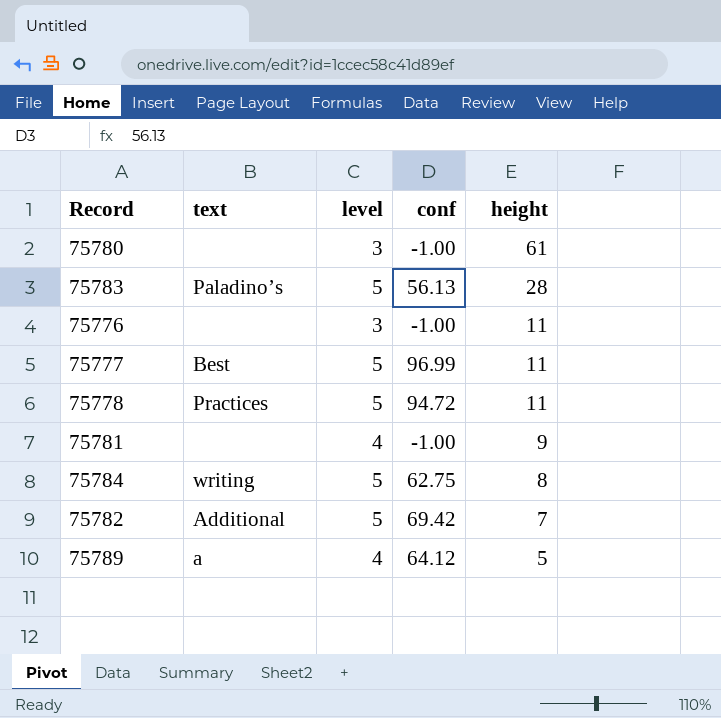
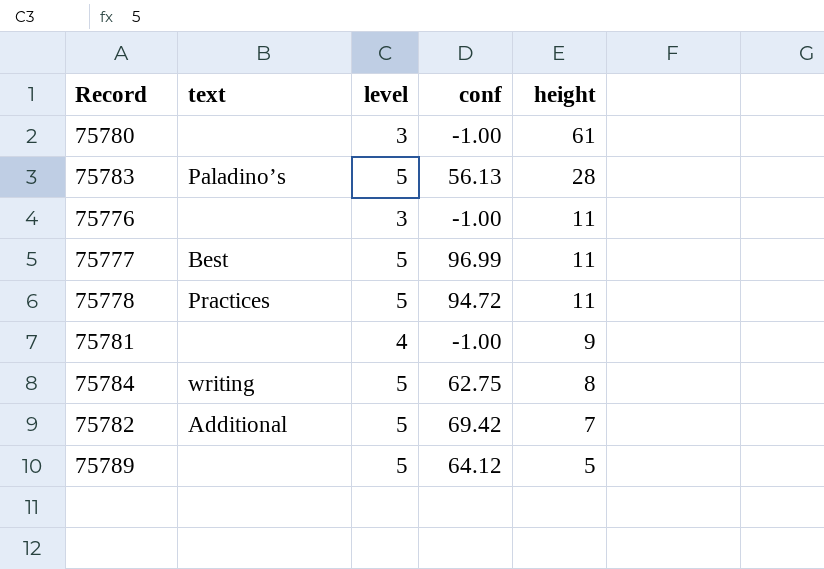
75789 | text: a -> none
75789 | level: 4 -> 5

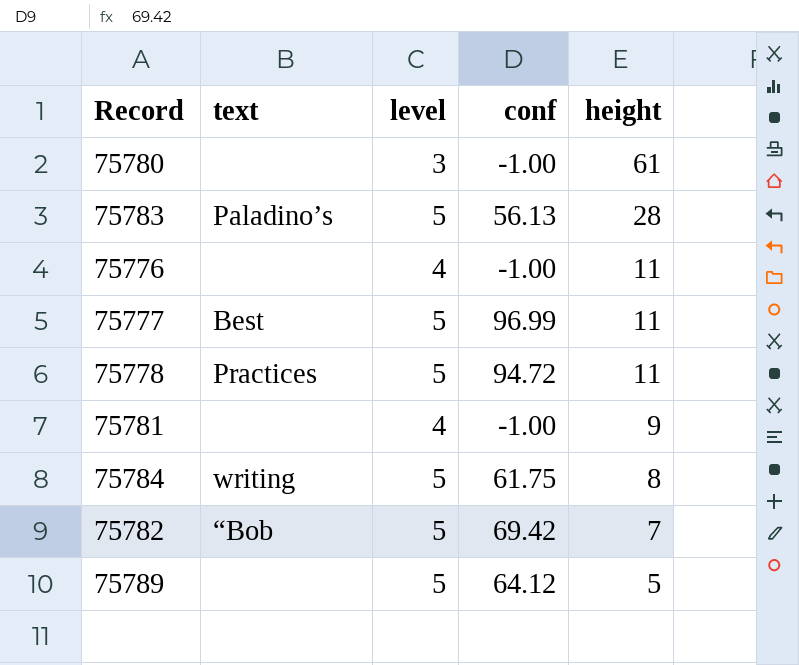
75776 | level: 3 -> 4
75784 | conf: 62.75 -> 61.75
75782 | text: Additional -> “Bob

